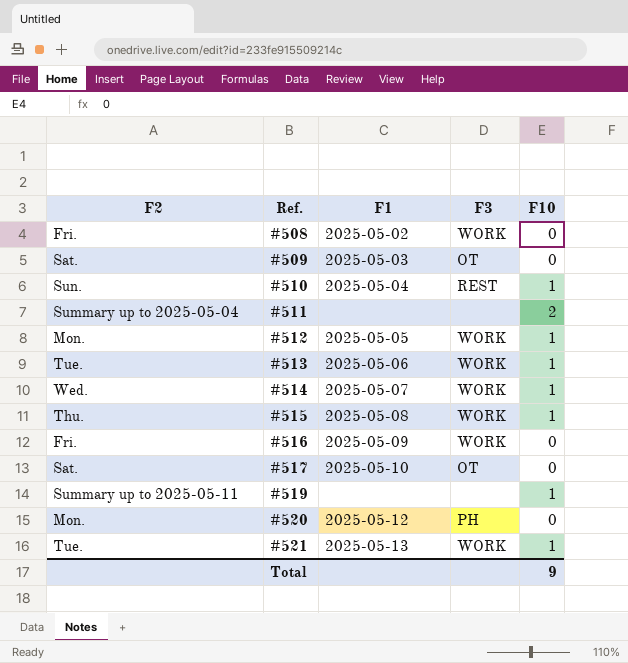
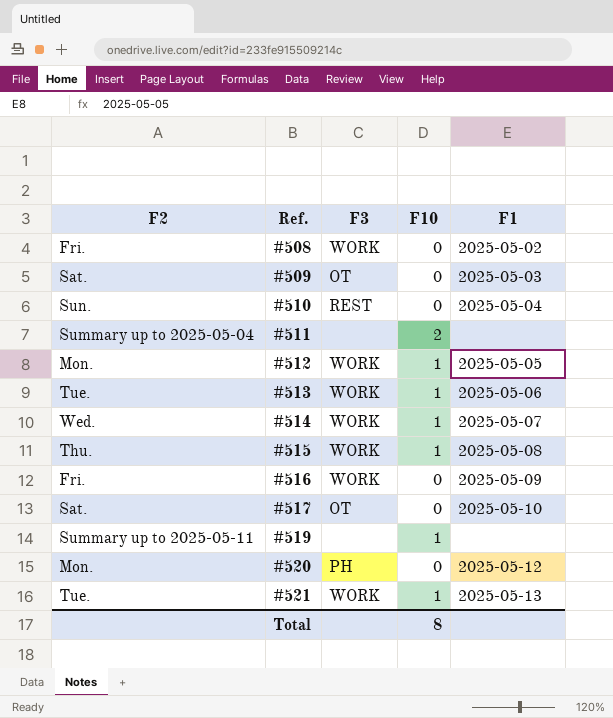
column F1 | position: 3 -> 5
#510 | F10: 1 -> 0
Total | F10: 9 -> 8

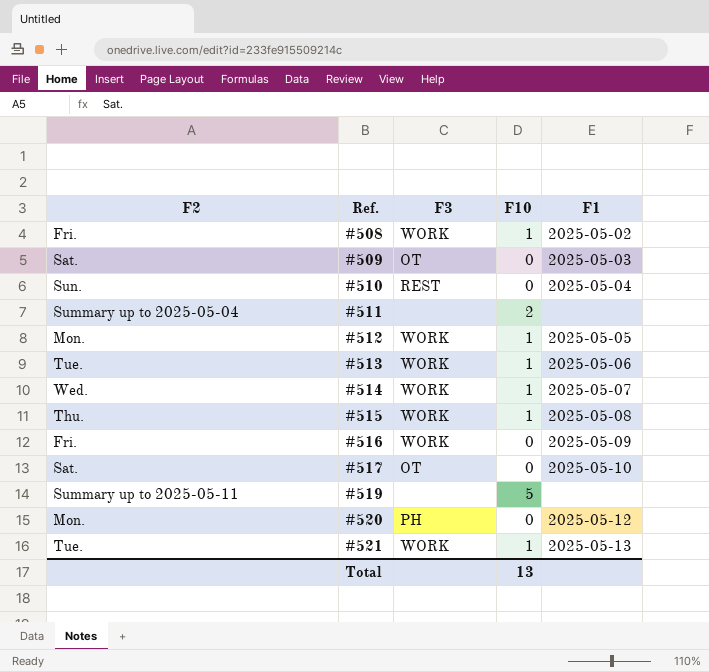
#508 | F10: 0 -> 1
#519 | F10: 1 -> 5
Total | F10: 8 -> 13

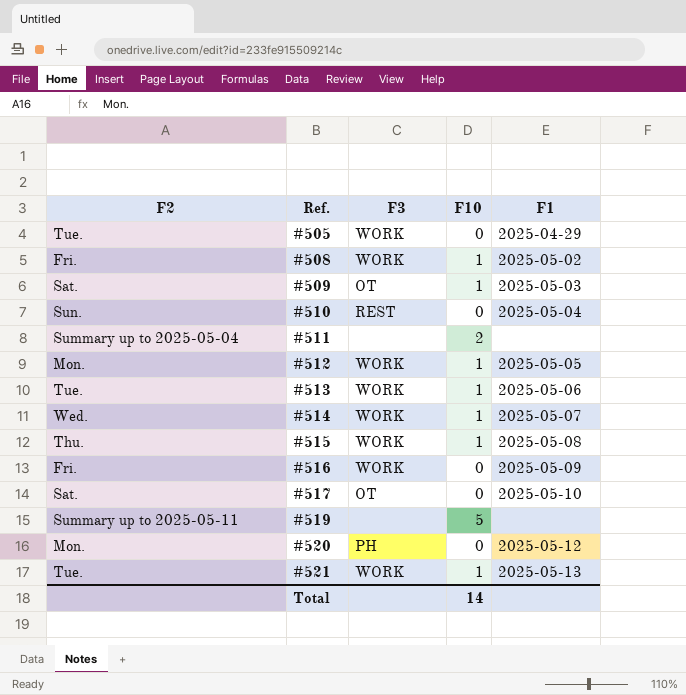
row #505: none -> Tue. | WORK | 0 | 2025-04-29
#509 | F10: 0 -> 1
Total | F10: 13 -> 14

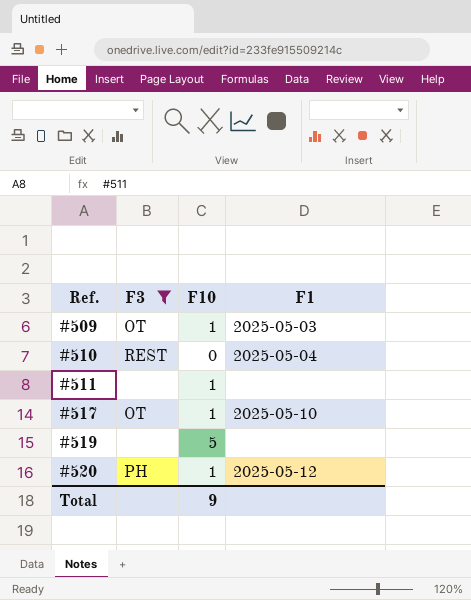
filter: none -> F3 != WORK
column F2 | position: 1 -> none
#511 | F10: 2 -> 1
#517 | F10: 0 -> 1
#520 | F10: 0 -> 1
Total | F10: 14 -> 9

